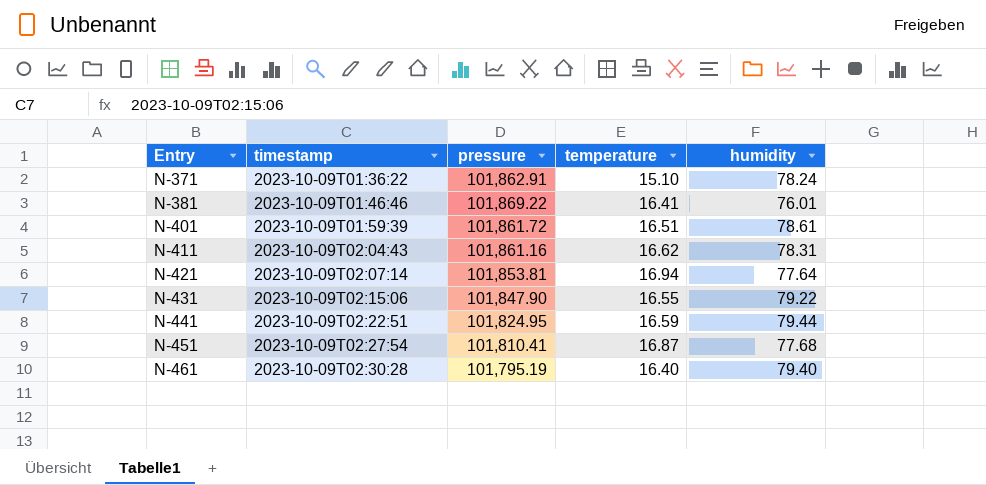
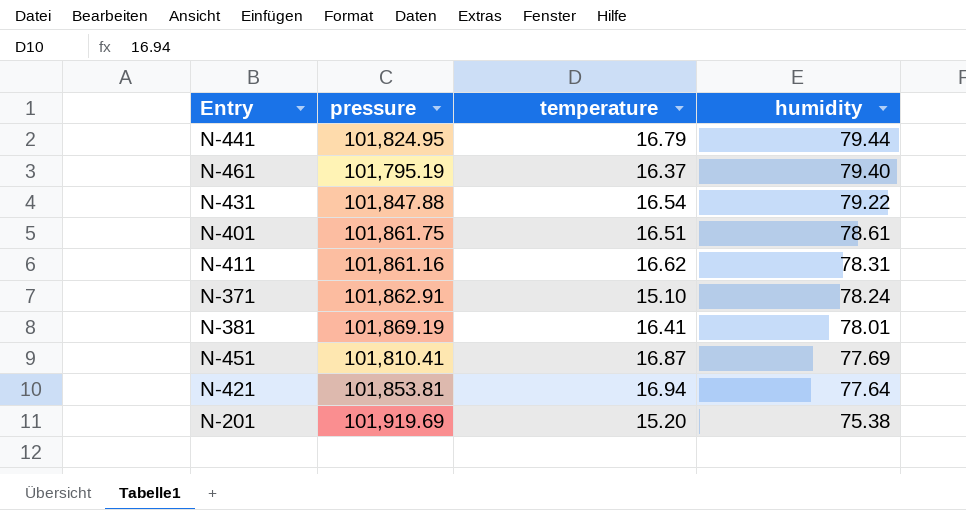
row order: Entry ascending -> humidity descending
column timestamp | position: 2 -> none
N-441 | temperature: 16.59 -> 16.79
N-461 | temperature: 16.40 -> 16.37
N-431 | pressure: 101,847.90 -> 101,847.88
N-431 | temperature: 16.55 -> 16.54
N-401 | pressure: 101,861.72 -> 101,861.75
N-381 | pressure: 101,869.22 -> 101,869.19
N-381 | humidity: 76.01 -> 78.01
N-451 | humidity: 77.68 -> 77.69
row N-201: none -> 101,919.69 | 15.20 | 75.38

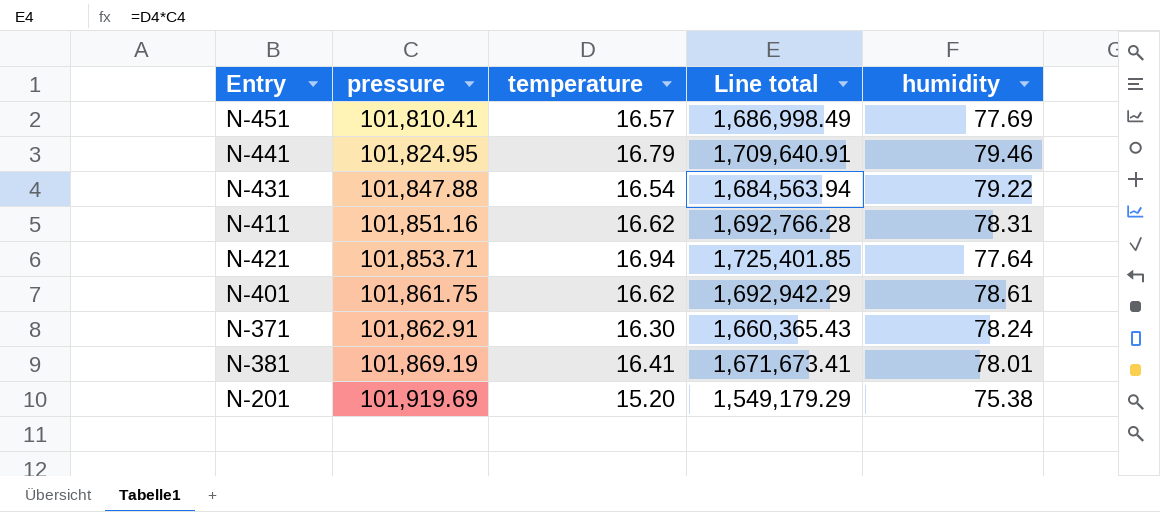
row order: humidity descending -> pressure ascending
column Line total | formula: none -> [pressure] * [temperature]
row N-461: 101,795.19 | 16.37 | 79.40 -> none
N-451 | temperature: 16.87 -> 16.57
N-441 | humidity: 79.44 -> 79.46
N-411 | pressure: 101,861.16 -> 101,851.16
N-421 | pressure: 101,853.81 -> 101,853.71
N-401 | temperature: 16.51 -> 16.62
N-371 | temperature: 15.10 -> 16.30

